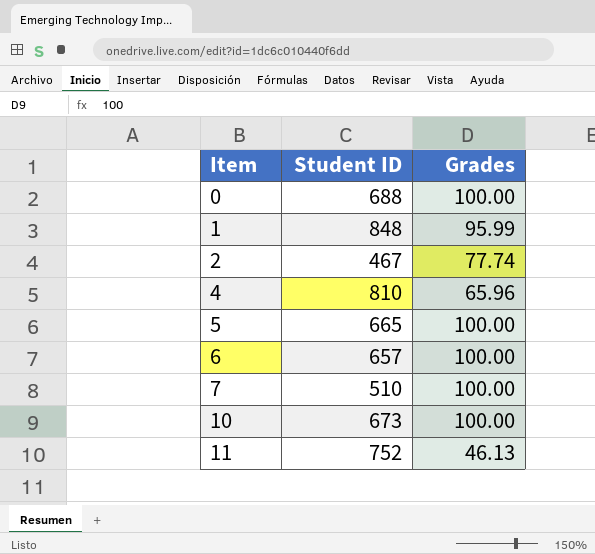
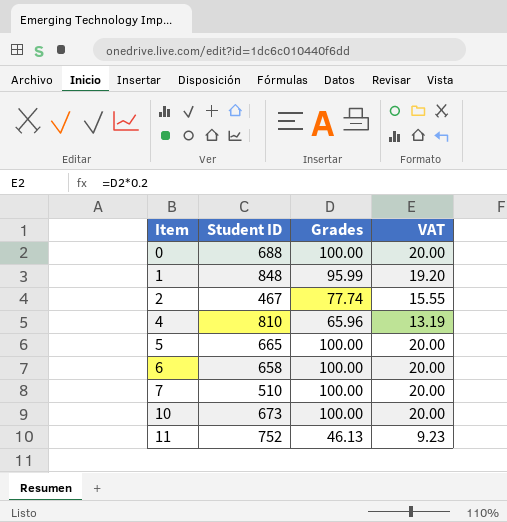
column VAT | formula: none -> [Grades] * 0.2
6 | Student ID: 657 -> 658

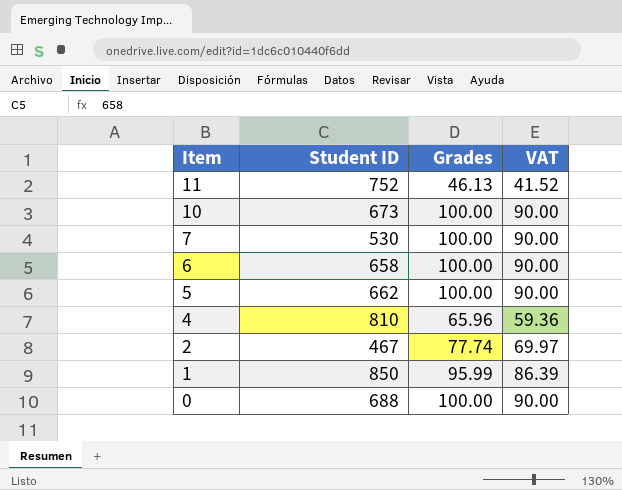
row order: Item ascending -> Item descending
column VAT | formula: [Grades] * 0.2 -> [Grades] * 0.9
7 | Student ID: 510 -> 530
5 | Student ID: 665 -> 662
1 | Student ID: 848 -> 850

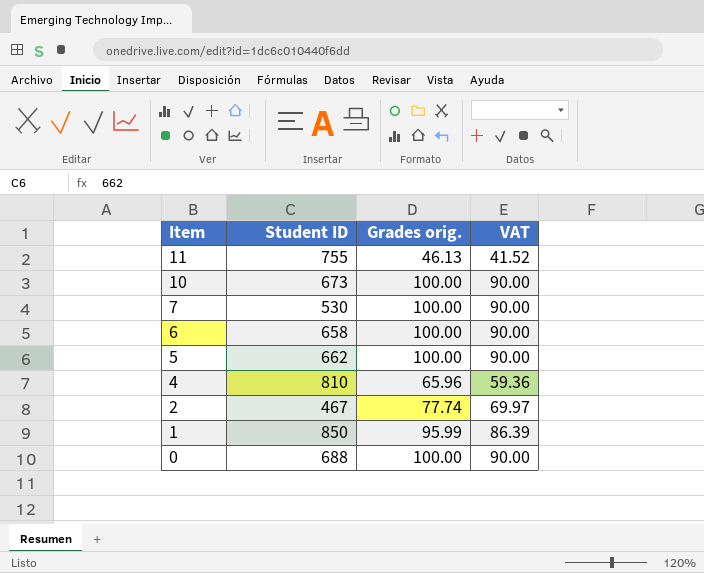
column name: Grades -> Grades orig.
11 | Student ID: 752 -> 755

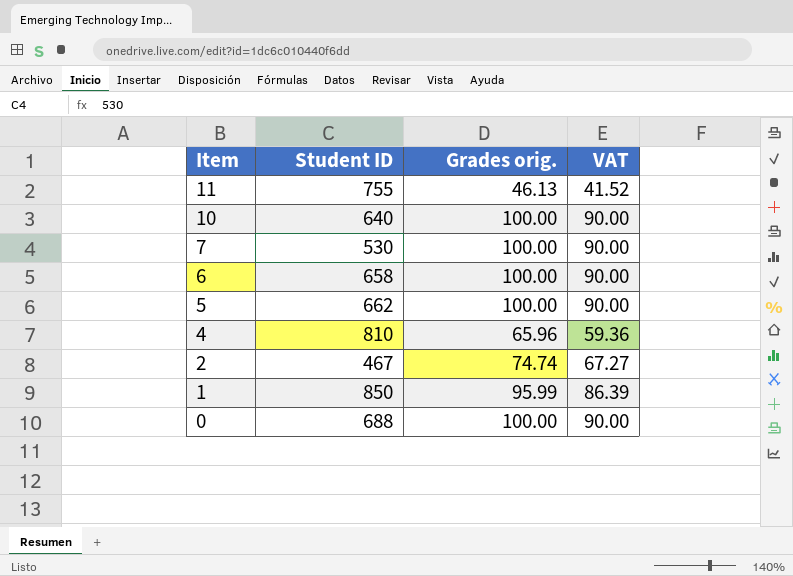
10 | Student ID: 673 -> 640
2 | Grades orig.: 77.74 -> 74.74
2 | VAT: 69.97 -> 67.27

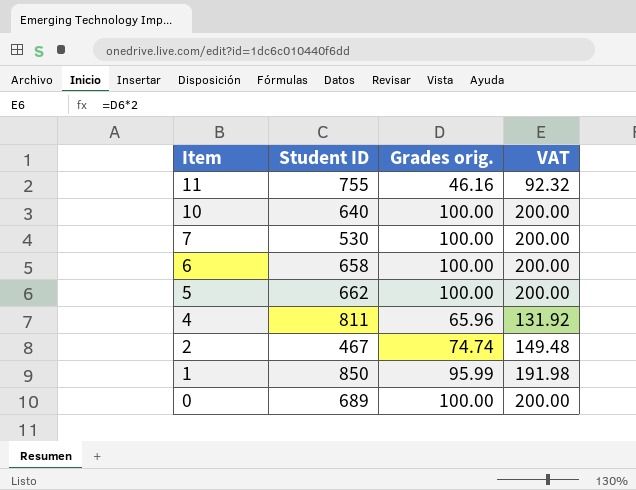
column VAT | formula: [Grades orig.] * 0.9 -> [Grades orig.] * 2
11 | Grades orig.: 46.13 -> 46.16
4 | Student ID: 810 -> 811
0 | Student ID: 688 -> 689

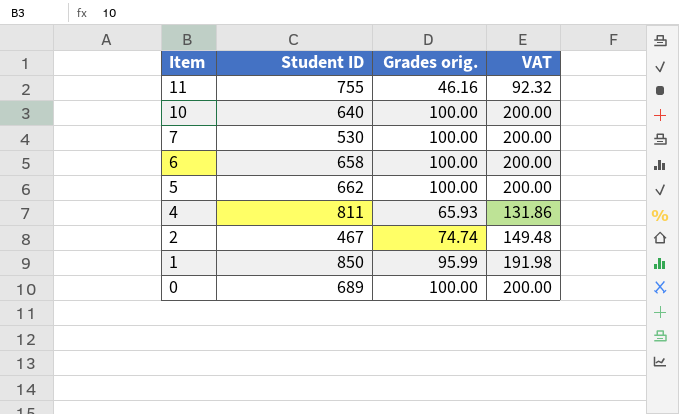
4 | Grades orig.: 65.96 -> 65.93
4 | VAT: 131.92 -> 131.86

